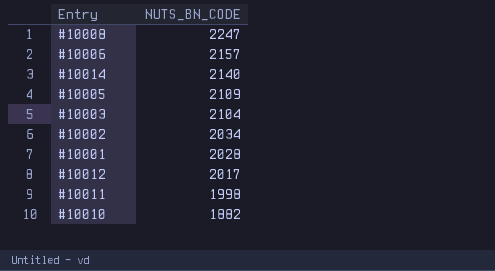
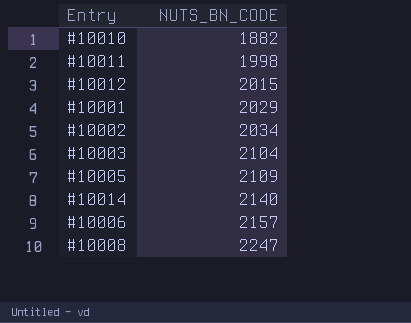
row order: NUTS_BN_CODE descending -> NUTS_BN_CODE ascending
#10012 | NUTS_BN_CODE: 2017 -> 2015
#10001 | NUTS_BN_CODE: 2028 -> 2029

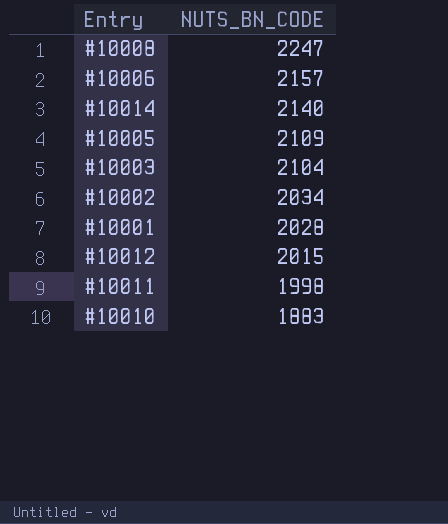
row order: NUTS_BN_CODE ascending -> NUTS_BN_CODE descending
#10001 | NUTS_BN_CODE: 2029 -> 2028
#10010 | NUTS_BN_CODE: 1882 -> 1883

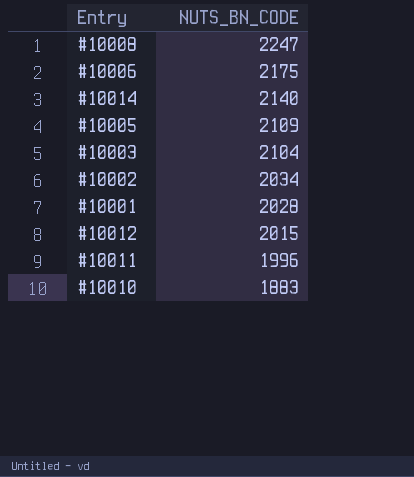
#10006 | NUTS_BN_CODE: 2157 -> 2175
#10011 | NUTS_BN_CODE: 1998 -> 1996

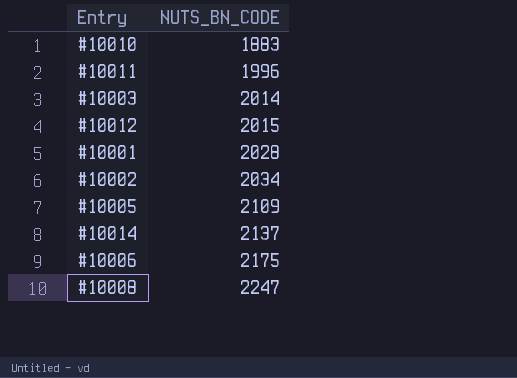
row order: NUTS_BN_CODE descending -> NUTS_BN_CODE ascending
#10003 | NUTS_BN_CODE: 2104 -> 2014
#10014 | NUTS_BN_CODE: 2140 -> 2137

